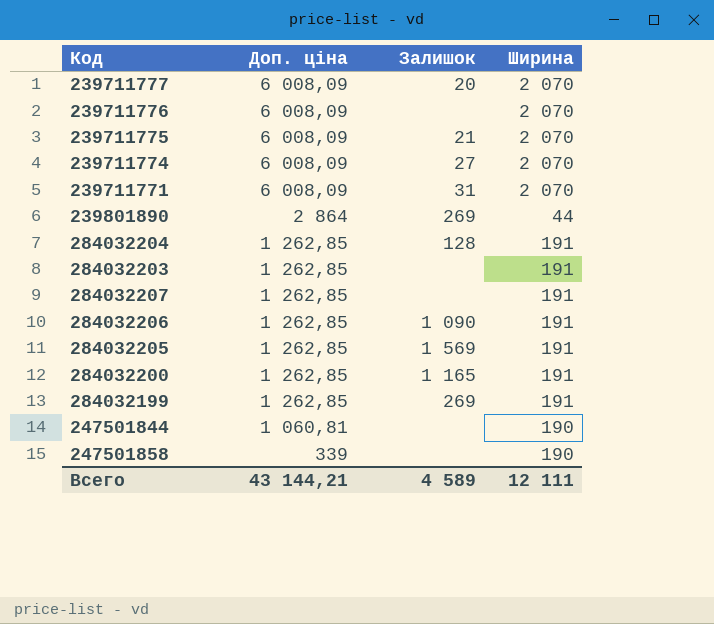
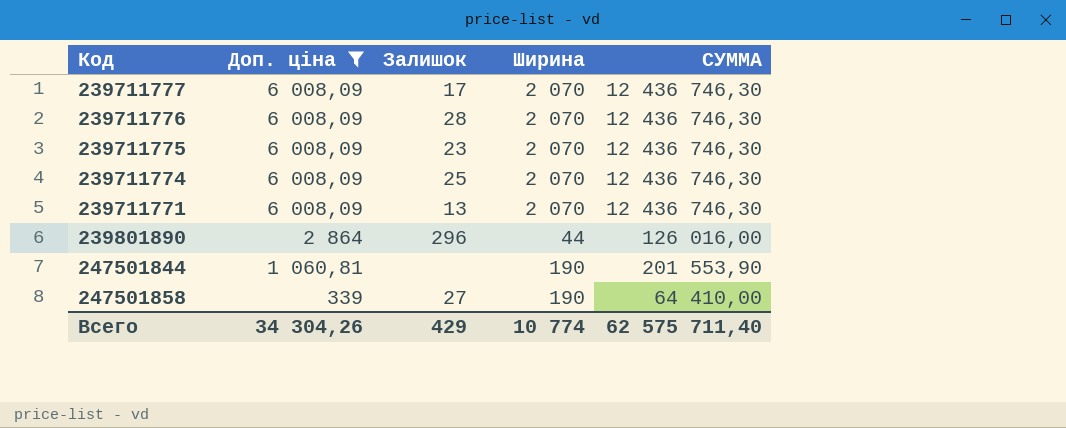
filter: none -> Доп. ціна != 1 262,85
column СУММА | formula: none -> [Доп. ціна] * [Ширина]
239711777 | Залишок: 20 -> 17
239711776 | Залишок: none -> 28
239711775 | Залишок: 21 -> 23
239711774 | Залишок: 27 -> 25
239711771 | Залишок: 31 -> 13
239801890 | Залишок: 269 -> 296
247501858 | Залишок: none -> 27
Всего | Доп. ціна: 43 144,21 -> 34 304,26
Всего | Залишок: 4 589 -> 429
Всего | Ширина: 12 111 -> 10 774

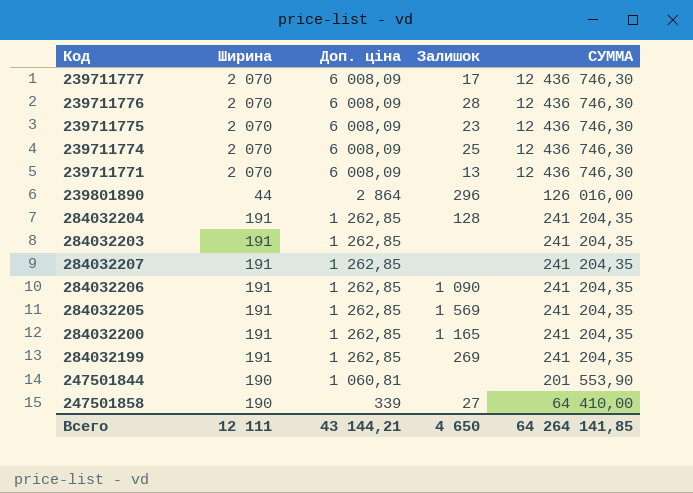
filter: Доп. ціна != 1 262,85 -> none
column Ширина | position: 4 -> 2
Всего | Ширина: 10 774 -> 12 111
Всего | Доп. ціна: 34 304,26 -> 43 144,21
Всего | Залишок: 429 -> 4 650
Всего | СУММА: 62 575 711,40 -> 64 264 141,85

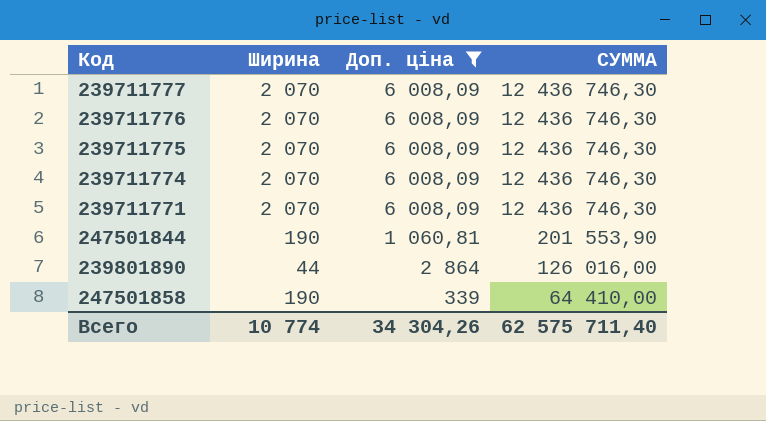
filter: none -> Доп. ціна != 1 262,85
row order: Доп. ціна descending -> СУММА descending
column Залишок | position: 4 -> none
Всего | Ширина: 12 111 -> 10 774
Всего | Доп. ціна: 43 144,21 -> 34 304,26
Всего | СУММА: 64 264 141,85 -> 62 575 711,40

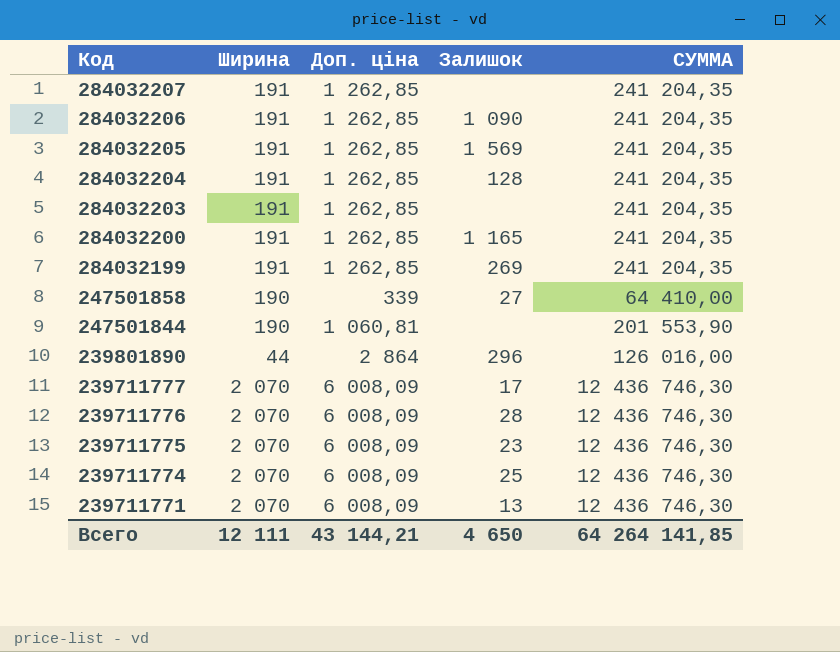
filter: Доп. ціна != 1 262,85 -> none
row order: СУММА descending -> Код descending
column Залишок | position: none -> 4
Всего | Ширина: 10 774 -> 12 111
Всего | Доп. ціна: 34 304,26 -> 43 144,21
Всего | СУММА: 62 575 711,40 -> 64 264 141,85

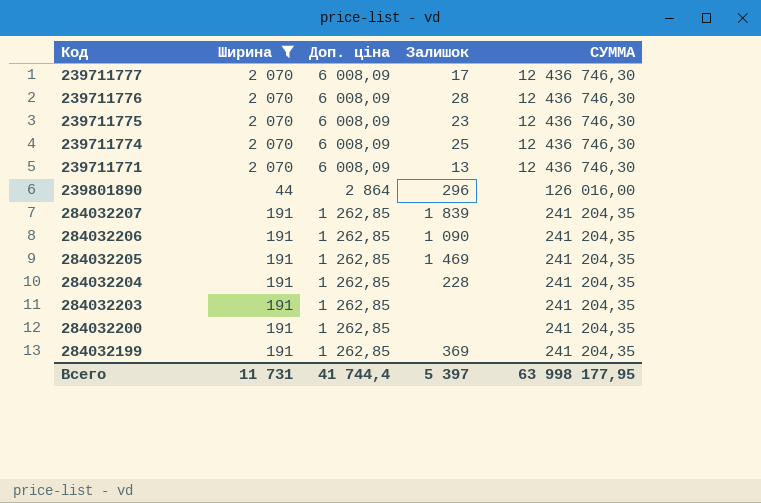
filter: none -> Ширина != 190
row order: Код descending -> Доп. ціна descending
284032207 | Залишок: none -> 1 839
284032205 | Залишок: 1 569 -> 1 469
284032204 | Залишок: 128 -> 228
284032200 | Залишок: 1 165 -> none
284032199 | Залишок: 269 -> 369
Всего | Ширина: 12 111 -> 11 731
Всего | Доп. ціна: 43 144,21 -> 41 744,4
Всего | Залишок: 4 650 -> 5 397
Всего | СУММА: 64 264 141,85 -> 63 998 177,95

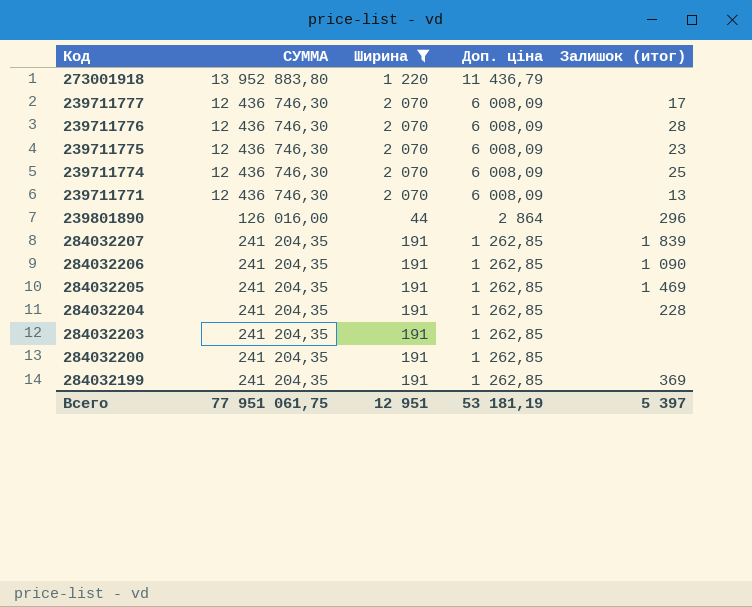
column СУММА | position: 5 -> 2
column name: Залишок -> Залишок (итог)
row 273001918: none -> 13 952 883,80 | 1 220 | 11 436,79 | none
Всего | СУММА: 63 998 177,95 -> 77 951 061,75
Всего | Ширина: 11 731 -> 12 951
Всего | Доп. ціна: 41 744,4 -> 53 181,19

